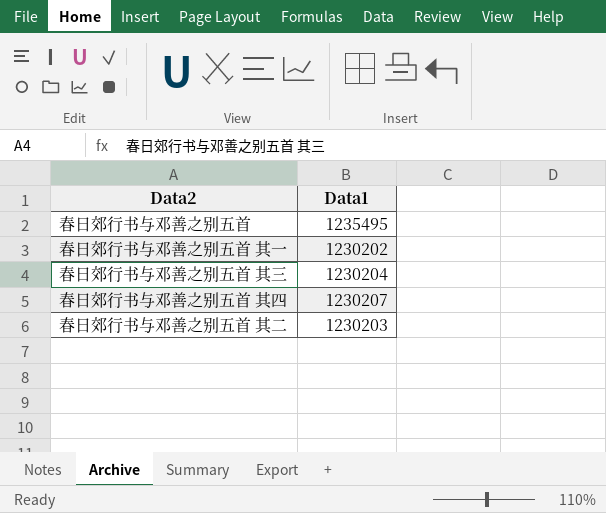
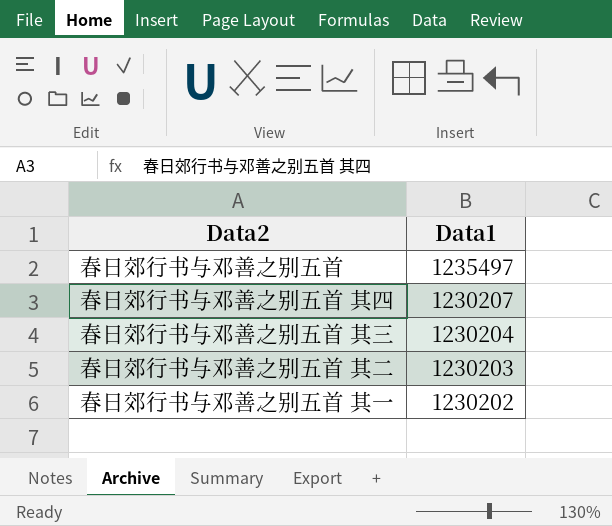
row order: none -> Data1 descending
春日郊行书与邓善之别五首 | Data1: 1235495 -> 1235497

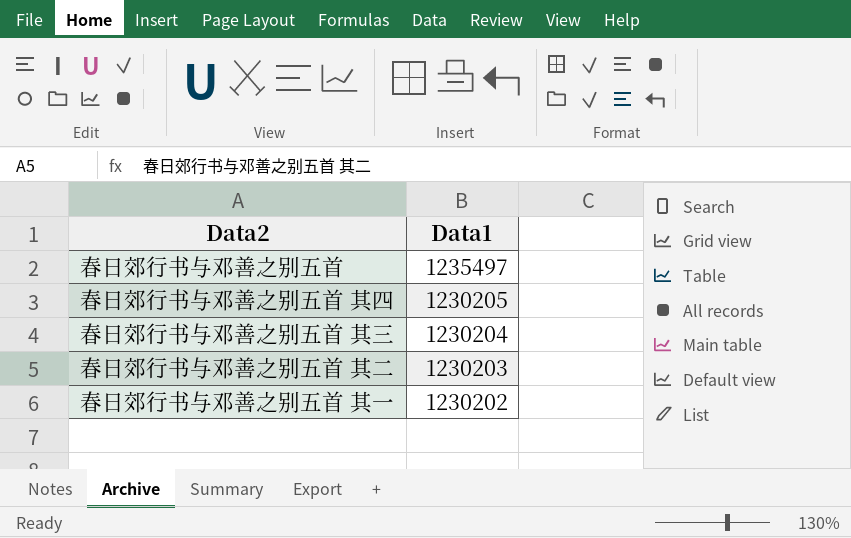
春日郊行书与邓善之别五首 其四 | Data1: 1230207 -> 1230205

